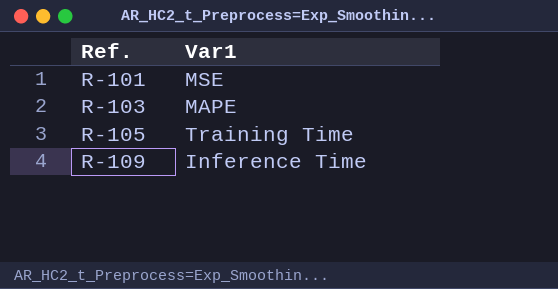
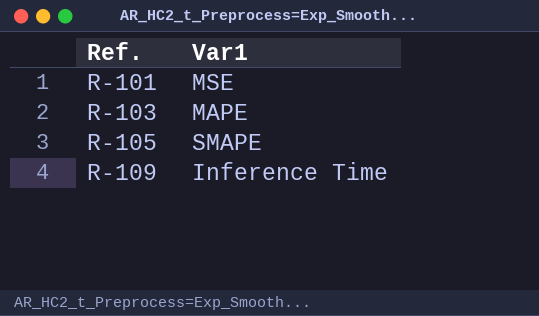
R-105 | Var1: Training Time -> SMAPE

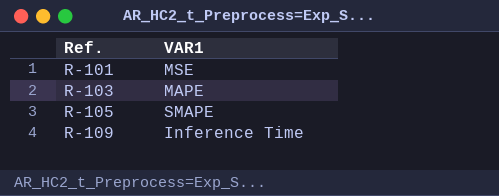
column name: Var1 -> VAR1

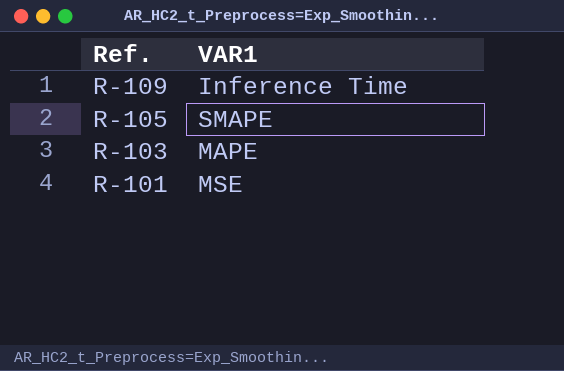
row order: Ref. ascending -> Ref. descending

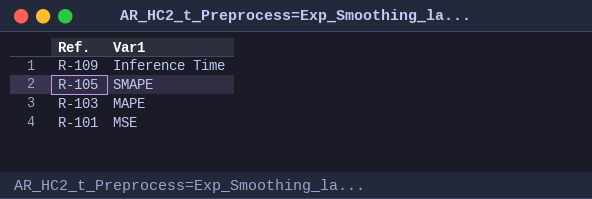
column name: VAR1 -> Var1

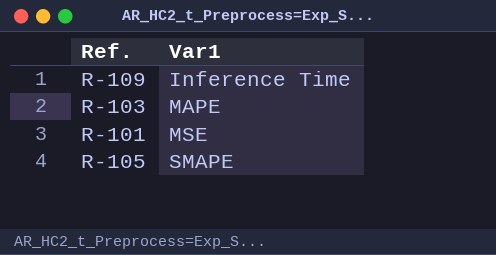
row order: Ref. descending -> Var1 ascending

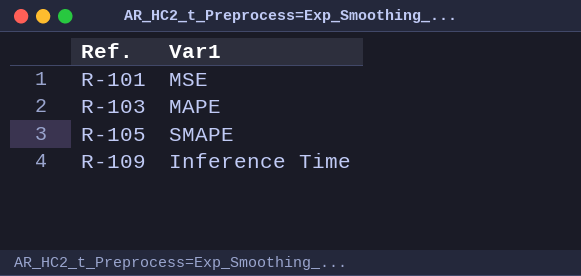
row order: Var1 ascending -> Ref. ascending

